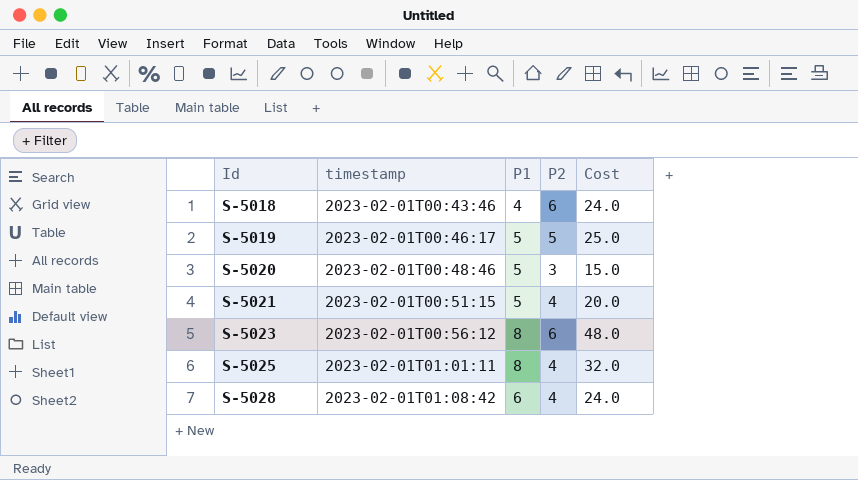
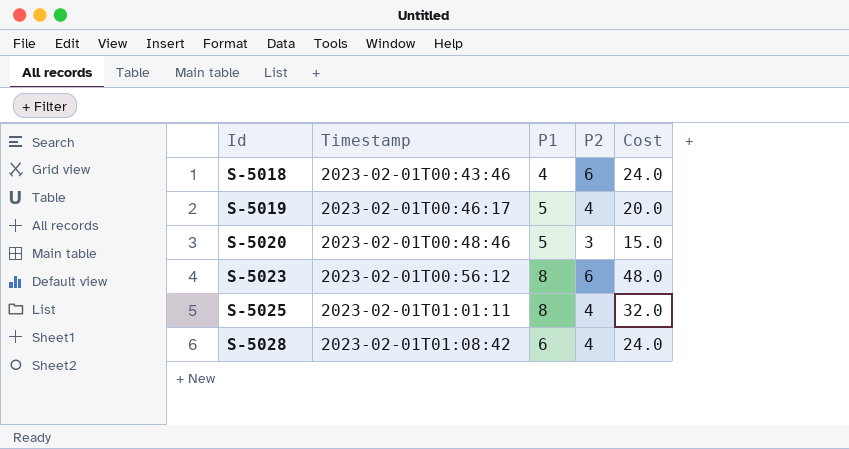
column name: timestamp -> Timestamp
row S-5021: 2023-02-01T00:51:15 | 5 | 4 | 20.0 -> none
S-5019 | P2: 5 -> 4
S-5019 | Cost: 25.0 -> 20.0

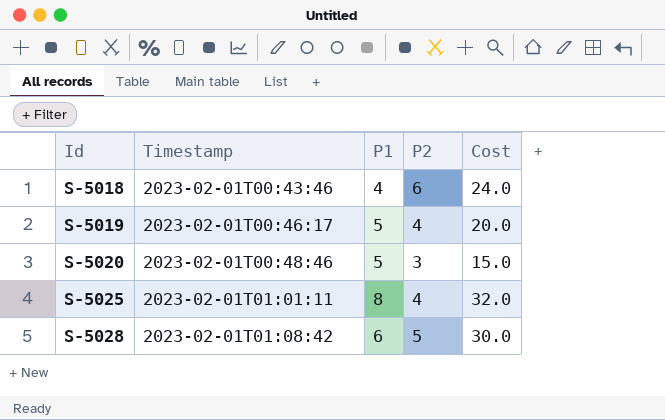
row S-5023: 2023-02-01T00:56:12 | 8 | 6 | 48.0 -> none
S-5028 | P2: 4 -> 5
S-5028 | Cost: 24.0 -> 30.0

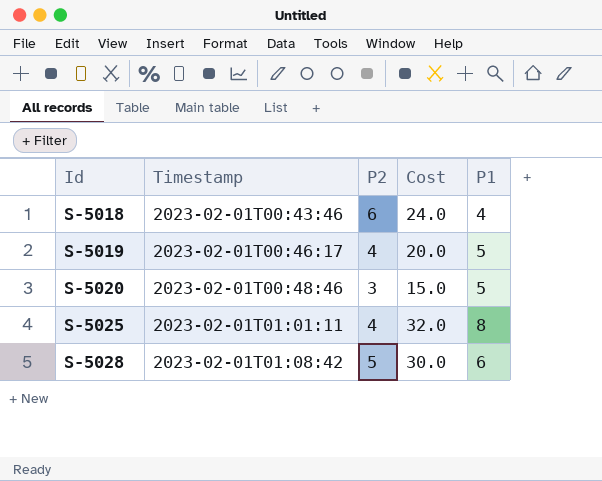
column P1 | position: 3 -> 5

